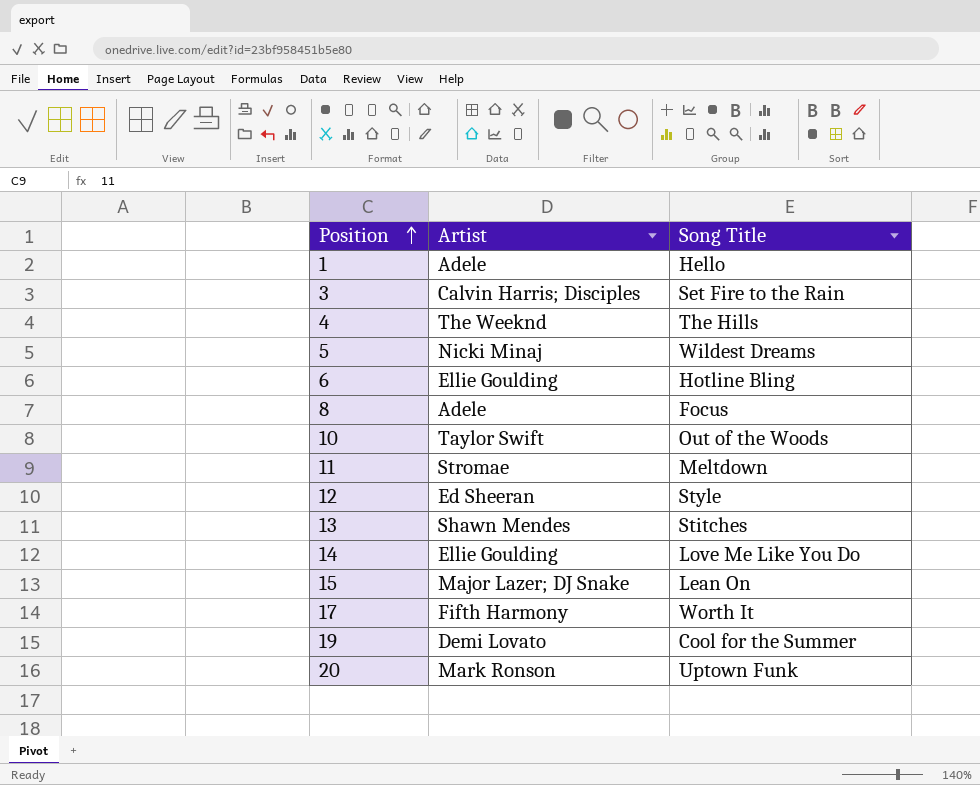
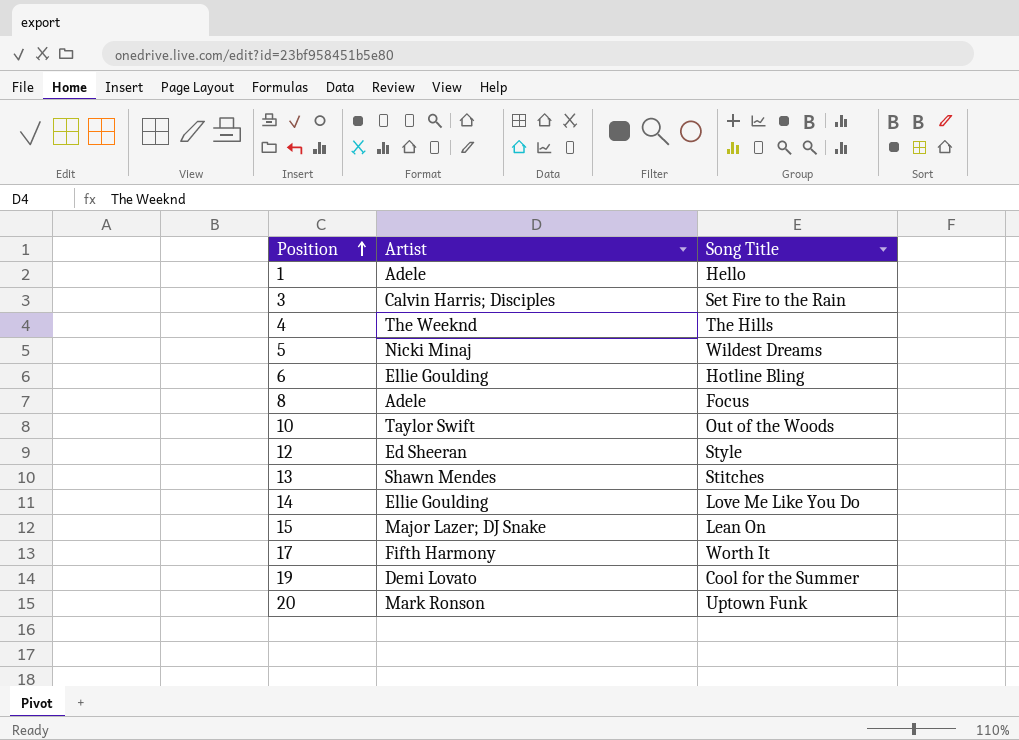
row 11: Stromae | Meltdown -> none

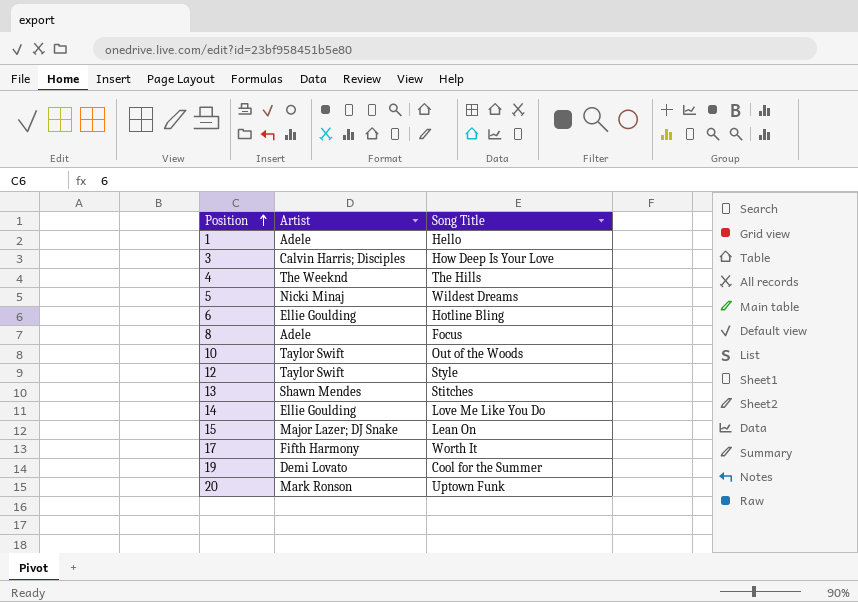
3 | Song Title: Set Fire to the Rain -> How Deep Is Your Love
12 | Artist: Ed Sheeran -> Taylor Swift

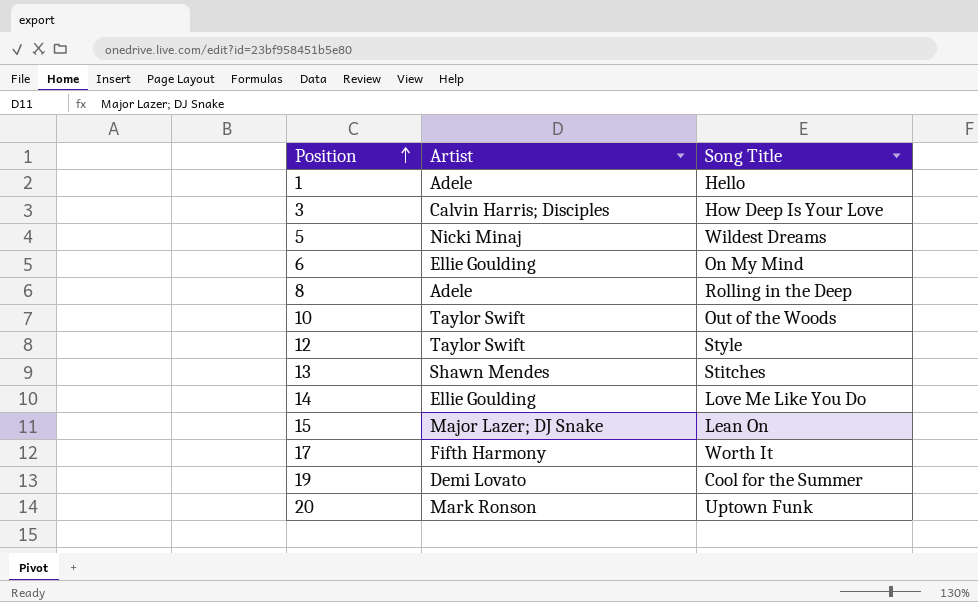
row 4: The Weeknd | The Hills -> none
6 | Song Title: Hotline Bling -> On My Mind
8 | Song Title: Focus -> Rolling in the Deep

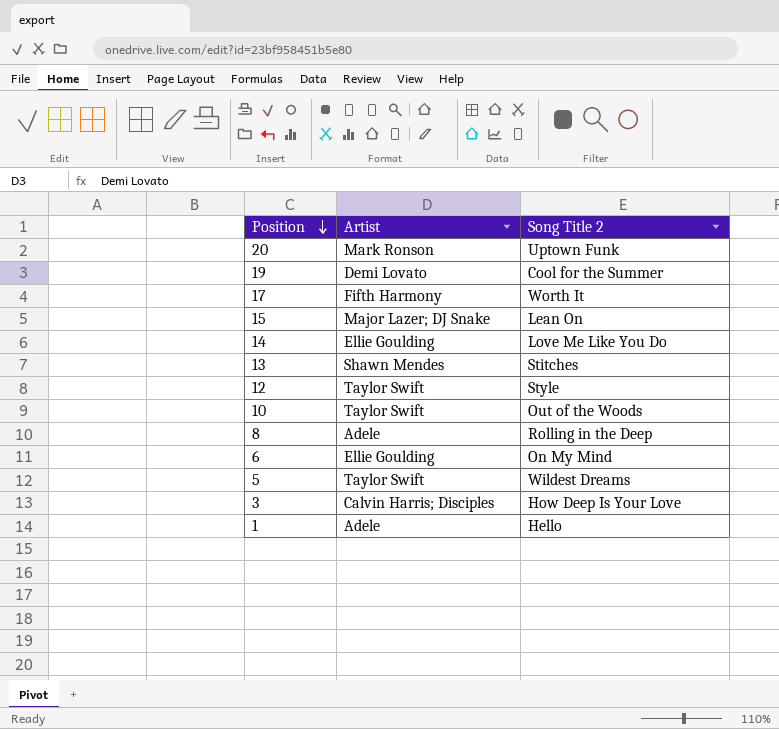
row order: Position ascending -> Position descending
column name: Song Title -> Song Title 2
5 | Artist: Nicki Minaj -> Taylor Swift

